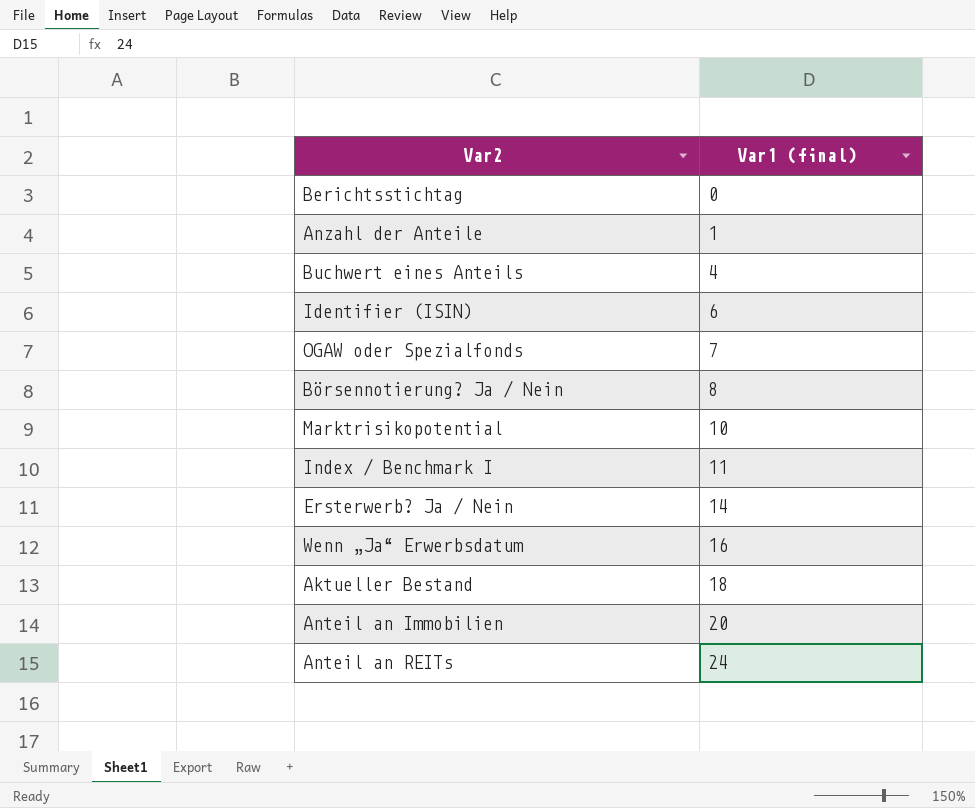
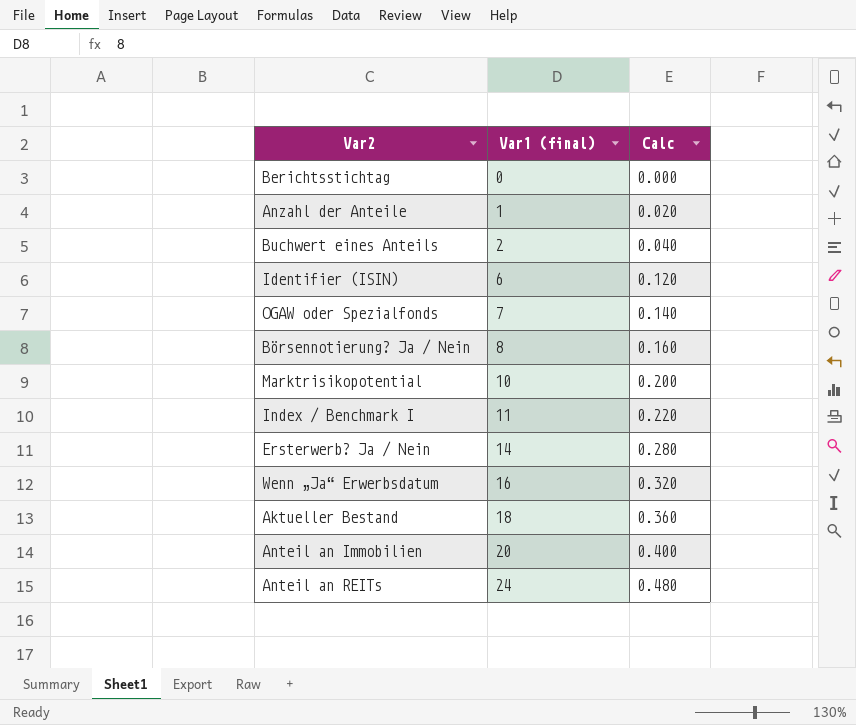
column Calc | formula: none -> [Var1 (final)] * 0.02
Buchwert eines Anteils | Var1 (final): 4 -> 2

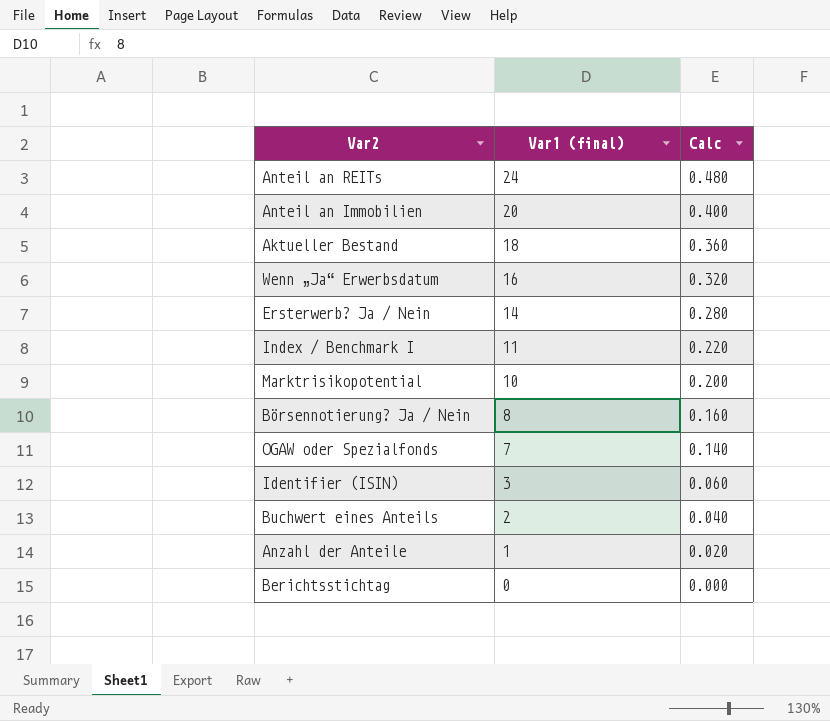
row order: Var1 (final) ascending -> Var1 (final) descending
Identifier (ISIN) | Var1 (final): 6 -> 3
Identifier (ISIN) | Calc: 0.120 -> 0.060

